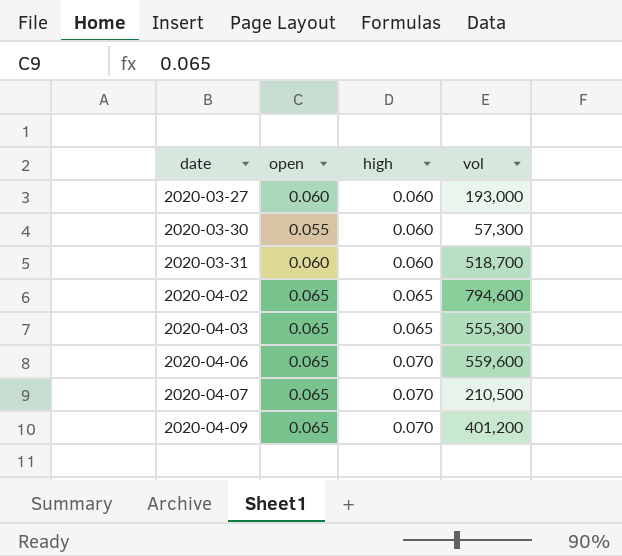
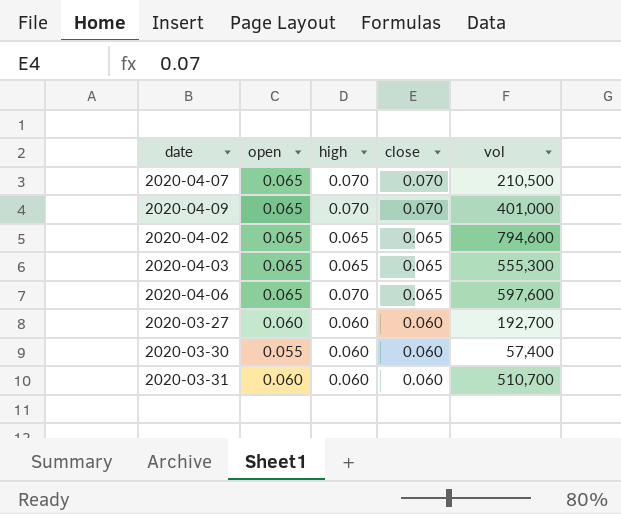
row order: date ascending -> close descending
column close | position: none -> 4
2020-04-09 | vol: 401,200 -> 401,000
2020-04-06 | vol: 559,600 -> 597,600
2020-03-27 | vol: 193,000 -> 192,700
2020-03-30 | vol: 57,300 -> 57,400
2020-03-31 | vol: 518,700 -> 510,700

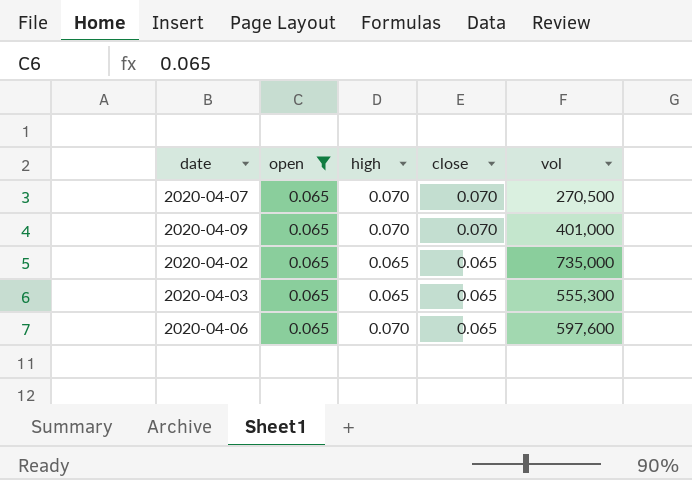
filter: none -> open = 0.065
2020-04-07 | vol: 210,500 -> 270,500
2020-04-02 | vol: 794,600 -> 735,000

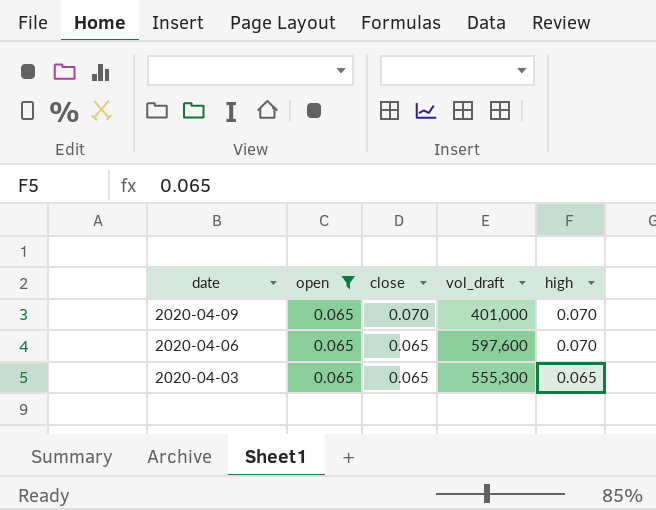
row order: close descending -> date descending
column name: vol -> vol_draft
column high | position: 3 -> 5
row 2020-04-07: 0.065 | 0.070 | 0.070 | 270,500 -> none
row 2020-04-02: 0.065 | 0.065 | 0.065 | 735,000 -> none

